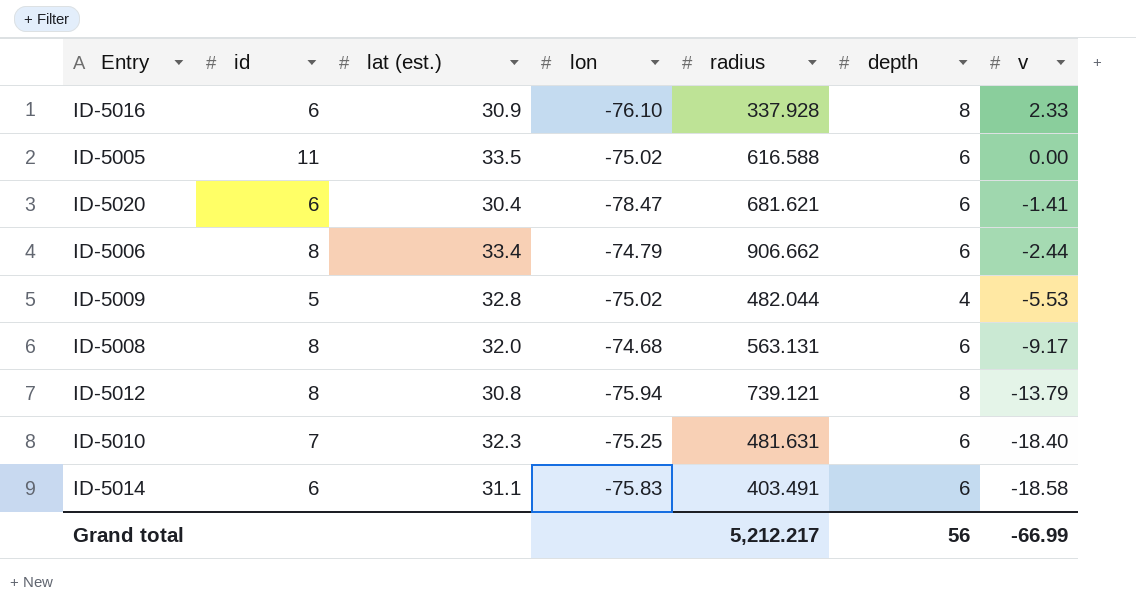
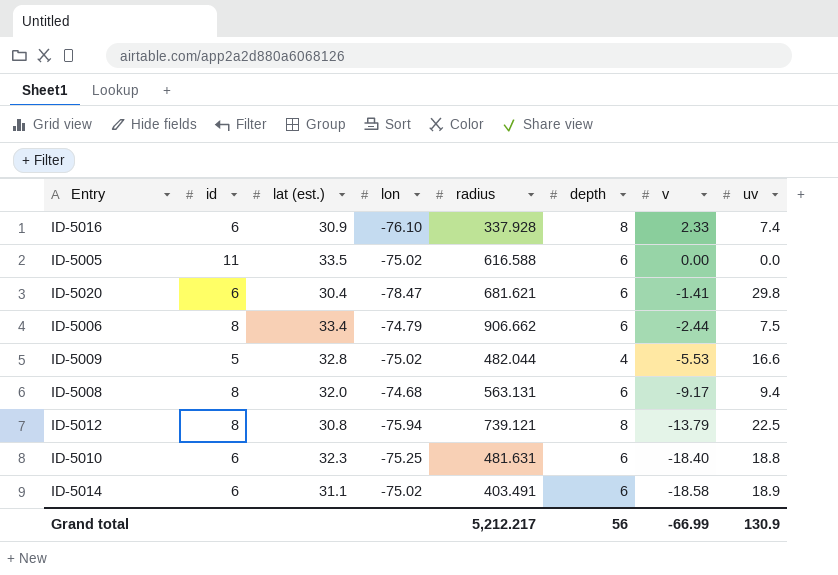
column uv | position: none -> 8
ID-5010 | id: 7 -> 6
ID-5014 | lon: -75.83 -> -75.02

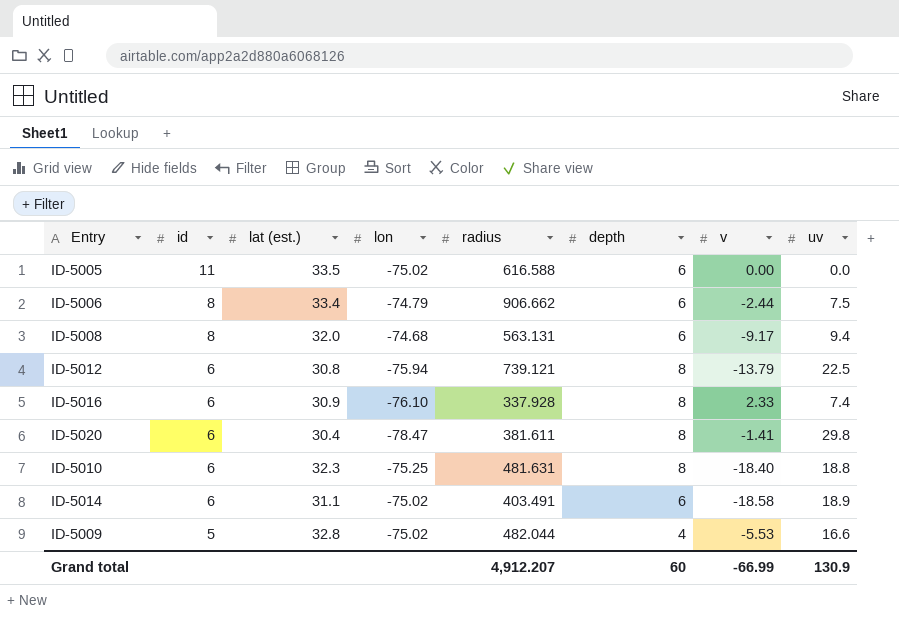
row order: v descending -> id descending
ID-5012 | id: 8 -> 6
ID-5020 | radius: 681.621 -> 381.611
ID-5020 | depth: 6 -> 8
ID-5010 | depth: 6 -> 8
Grand total | radius: 5,212.217 -> 4,912.207
Grand total | depth: 56 -> 60

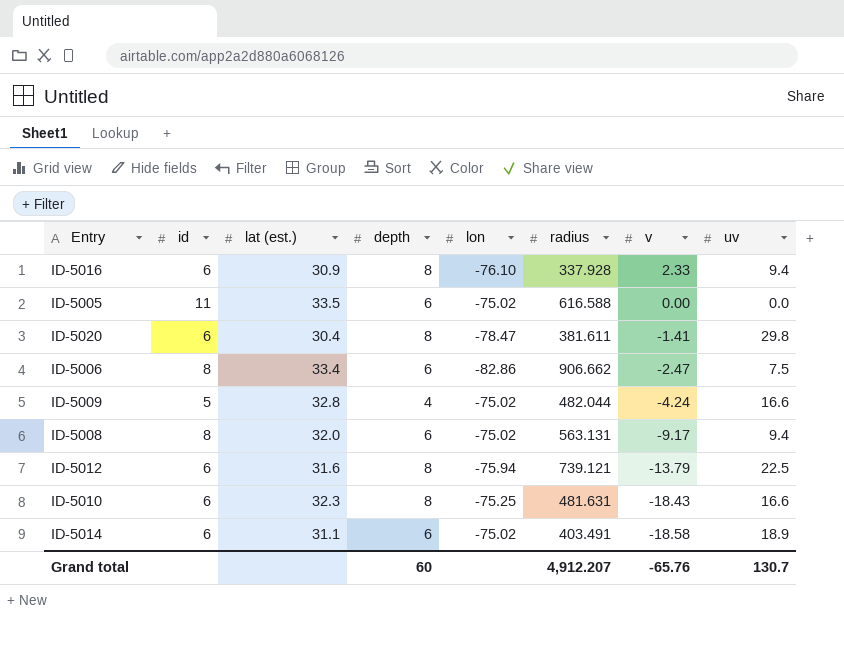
row order: id descending -> v descending
column depth | position: 6 -> 4
ID-5016 | uv: 7.4 -> 9.4
ID-5006 | lon: -74.79 -> -82.86
ID-5006 | v: -2.44 -> -2.47
ID-5009 | v: -5.53 -> -4.24
ID-5008 | lon: -74.68 -> -75.02
ID-5012 | lat (est.): 30.8 -> 31.6
ID-5010 | v: -18.40 -> -18.43
ID-5010 | uv: 18.8 -> 16.6
Grand total | v: -66.99 -> -65.76
Grand total | uv: 130.9 -> 130.7

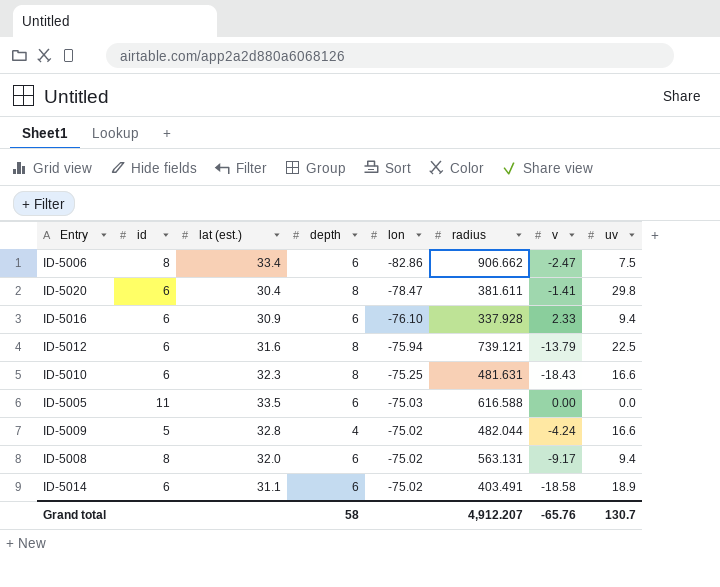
row order: v descending -> lon ascending
ID-5016 | depth: 8 -> 6
ID-5005 | lon: -75.02 -> -75.03
Grand total | depth: 60 -> 58

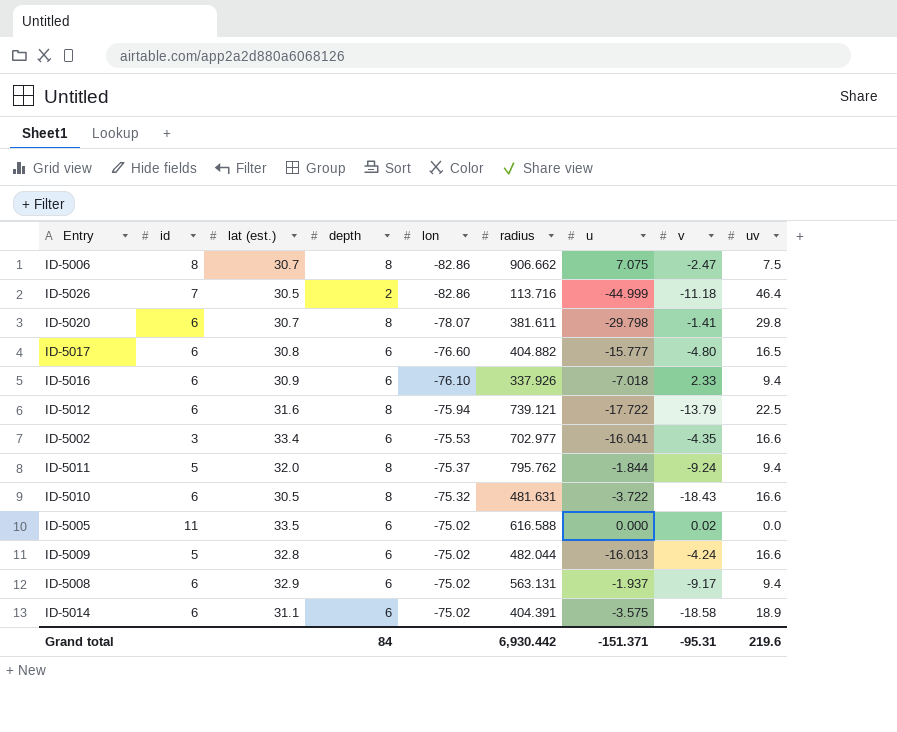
column u | position: none -> 7
ID-5006 | lat (est.): 33.4 -> 30.7
ID-5006 | depth: 6 -> 8
row ID-5026: none -> 7 | 30.5 | 2 | -82.86 | 113.716 | -44.999 | -11.18 | 46.4
ID-5020 | lat (est.): 30.4 -> 30.7
ID-5020 | lon: -78.47 -> -78.07
row ID-5017: none -> 6 | 30.8 | 6 | -76.60 | 404.882 | -15.777 | -4.80 | 16.5
ID-5016 | radius: 337.928 -> 337.926
row ID-5002: none -> 3 | 33.4 | 6 | -75.53 | 702.977 | -16.041 | -4.35 | 16.6
row ID-5011: none -> 5 | 32.0 | 8 | -75.37 | 795.762 | -1.844 | -9.24 | 9.4
ID-5010 | lat (est.): 32.3 -> 30.5
ID-5010 | lon: -75.25 -> -75.32
ID-5005 | lon: -75.03 -> -75.02
ID-5005 | v: 0.00 -> 0.02
ID-5009 | depth: 4 -> 6
ID-5008 | id: 8 -> 6
ID-5008 | lat (est.): 32.0 -> 32.9
ID-5014 | radius: 403.491 -> 404.391
Grand total | depth: 58 -> 84
Grand total | radius: 4,912.207 -> 6,930.442
Grand total | v: -65.76 -> -95.31
Grand total | uv: 130.7 -> 219.6

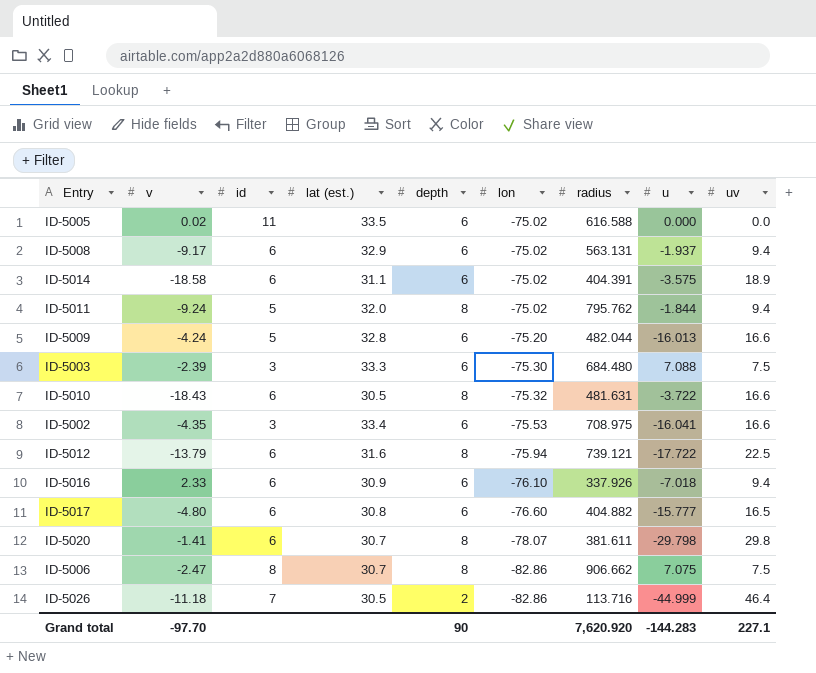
row order: lon ascending -> lon descending
column v | position: 8 -> 2
ID-5011 | lon: -75.37 -> -75.02
ID-5009 | lon: -75.02 -> -75.20
row ID-5003: none -> -2.39 | 3 | 33.3 | 6 | -75.30 | 684.480 | 7.088 | 7.5
ID-5002 | radius: 702.977 -> 708.975
Grand total | v: -95.31 -> -97.70
Grand total | depth: 84 -> 90
Grand total | radius: 6,930.442 -> 7,620.920
Grand total | u: -151.371 -> -144.283
Grand total | uv: 219.6 -> 227.1

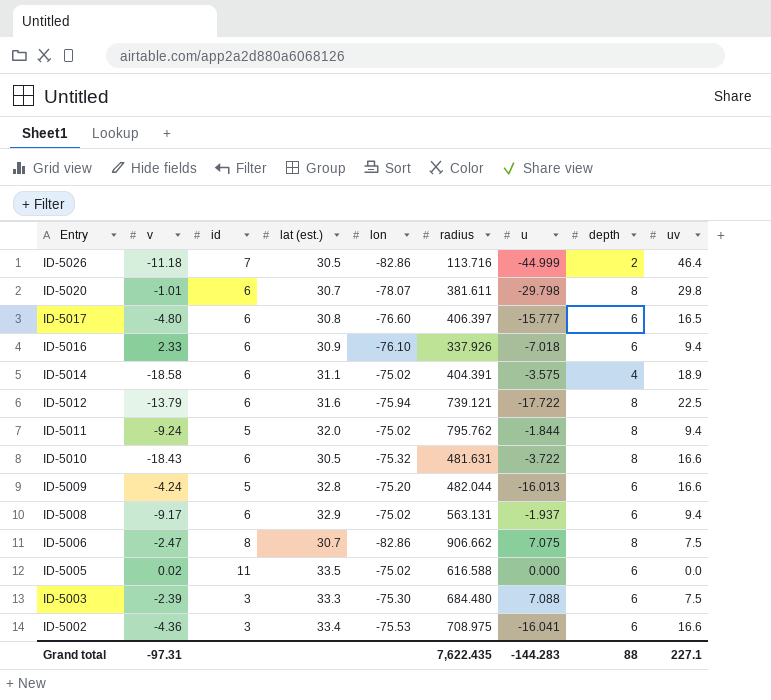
row order: lon descending -> Entry descending
column depth | position: 5 -> 8
ID-5020 | v: -1.41 -> -1.01
ID-5017 | radius: 404.882 -> 406.397
ID-5014 | depth: 6 -> 4
ID-5002 | v: -4.35 -> -4.36
Grand total | v: -97.70 -> -97.31
Grand total | radius: 7,620.920 -> 7,622.435
Grand total | depth: 90 -> 88

